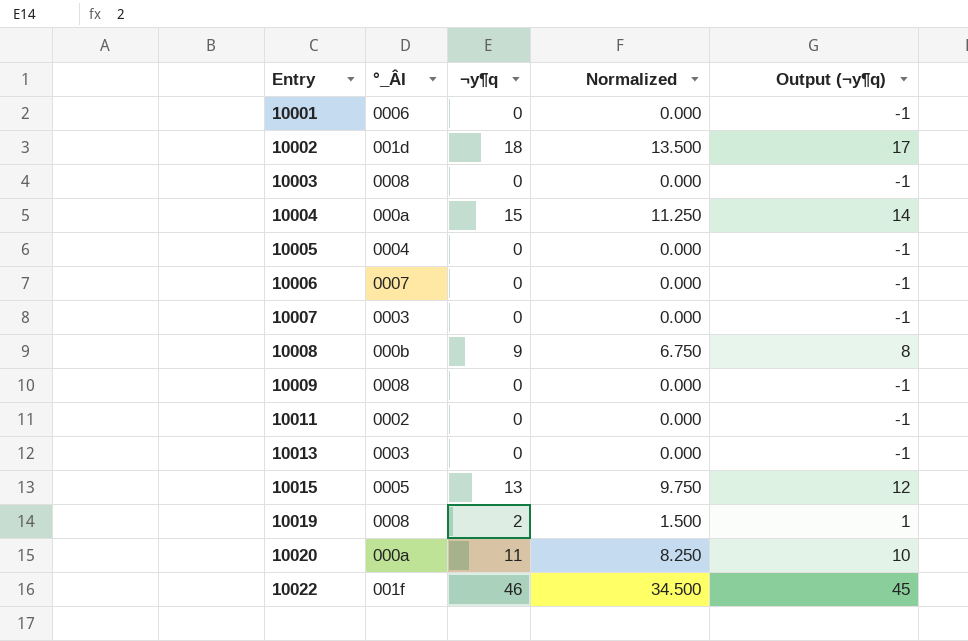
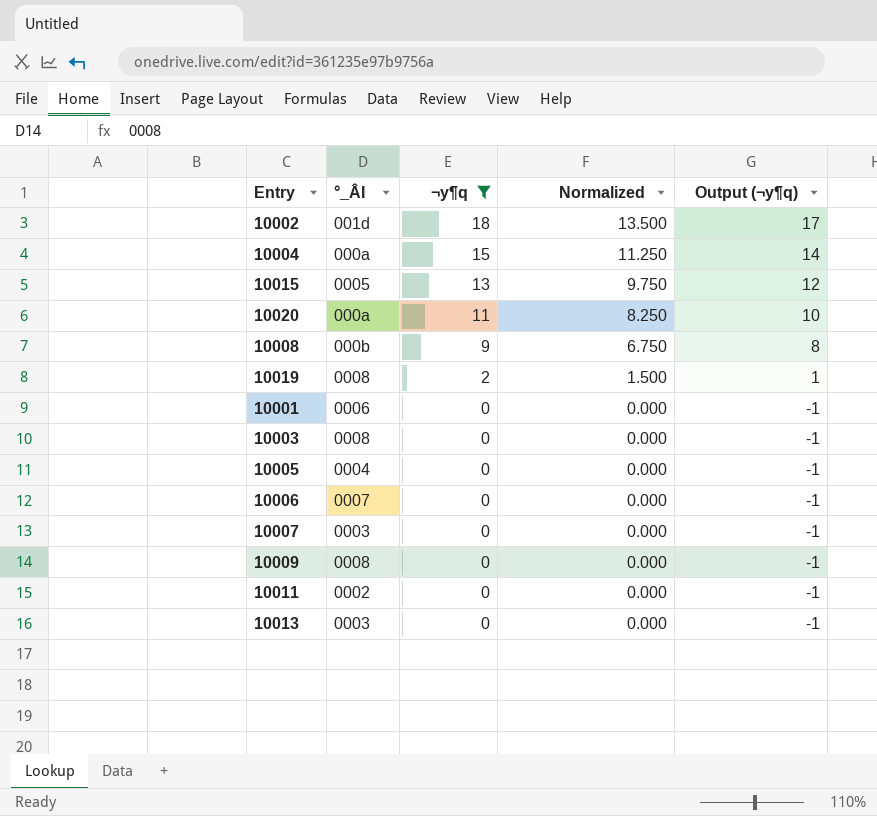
filter: none -> ¬y¶q != 46
row order: Entry ascending -> ¬y¶q descending

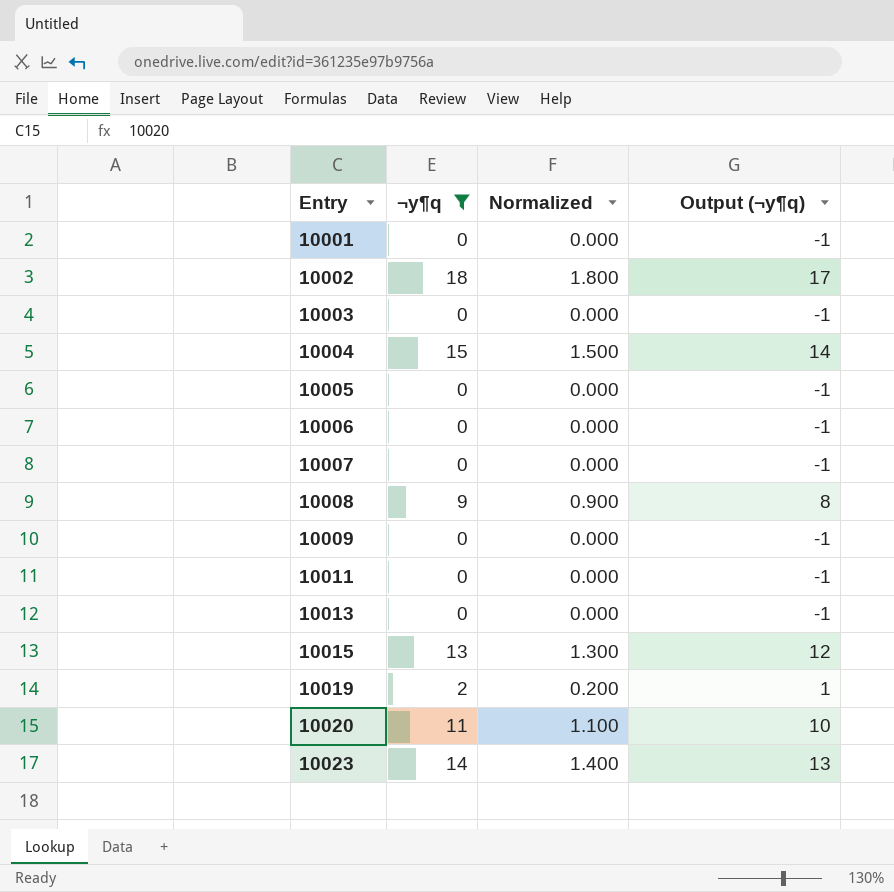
row order: ¬y¶q descending -> Entry ascending
column °_ÂI | position: 2 -> none
column Normalized | formula: [¬y¶q] * 0.75 -> [¬y¶q] * 0.1
row 10023: none -> 14 | 1.400 | 13

